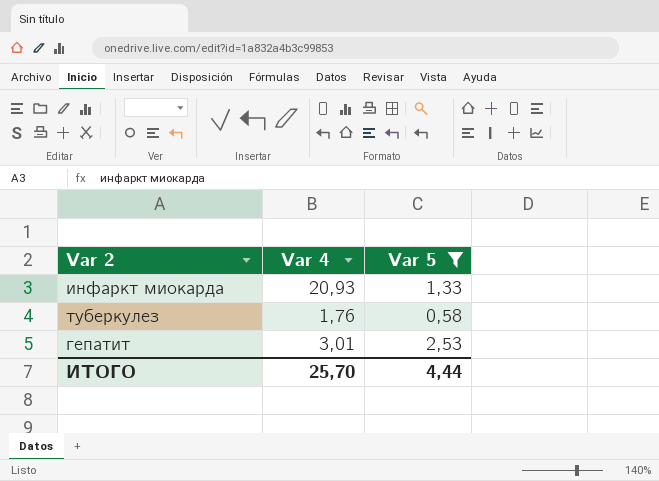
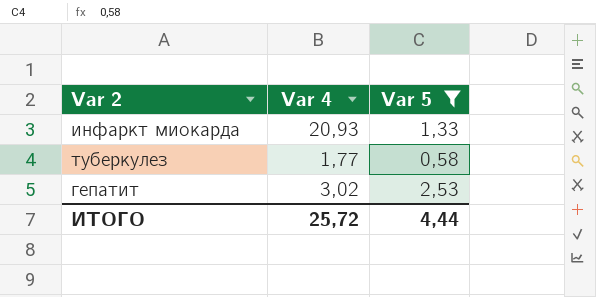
туберкулез | Var 4: 1,76 -> 1,77
гепатит | Var 4: 3,01 -> 3,02
ИТОГО | Var 4: 25,70 -> 25,72

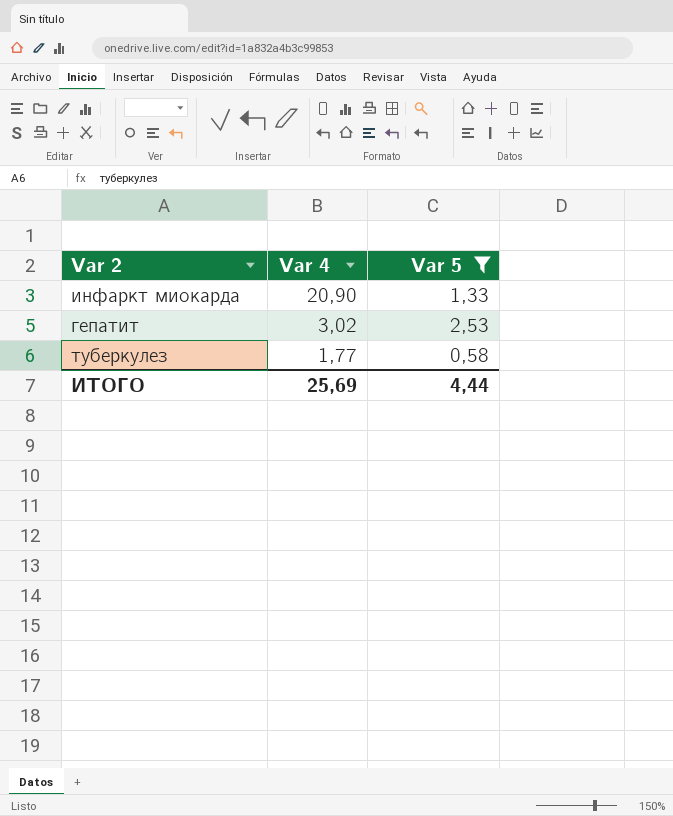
row order: none -> Var 4 descending
инфаркт миокарда | Var 4: 20,93 -> 20,90
ИТОГО | Var 4: 25,72 -> 25,69

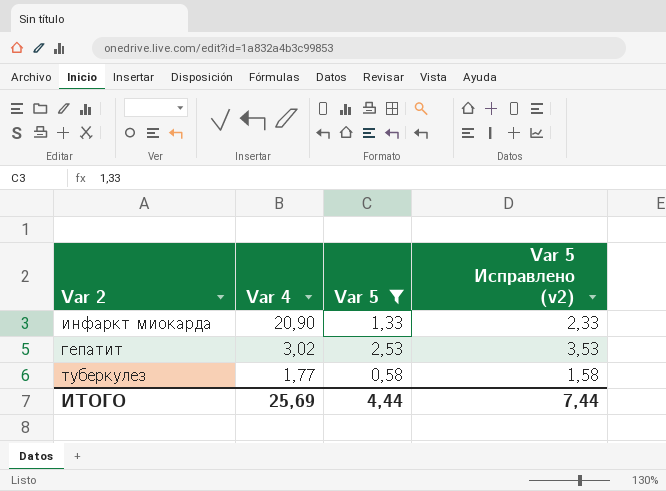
column Var 5 Исправлено (v2) | formula: none -> [Var 5] + 1

